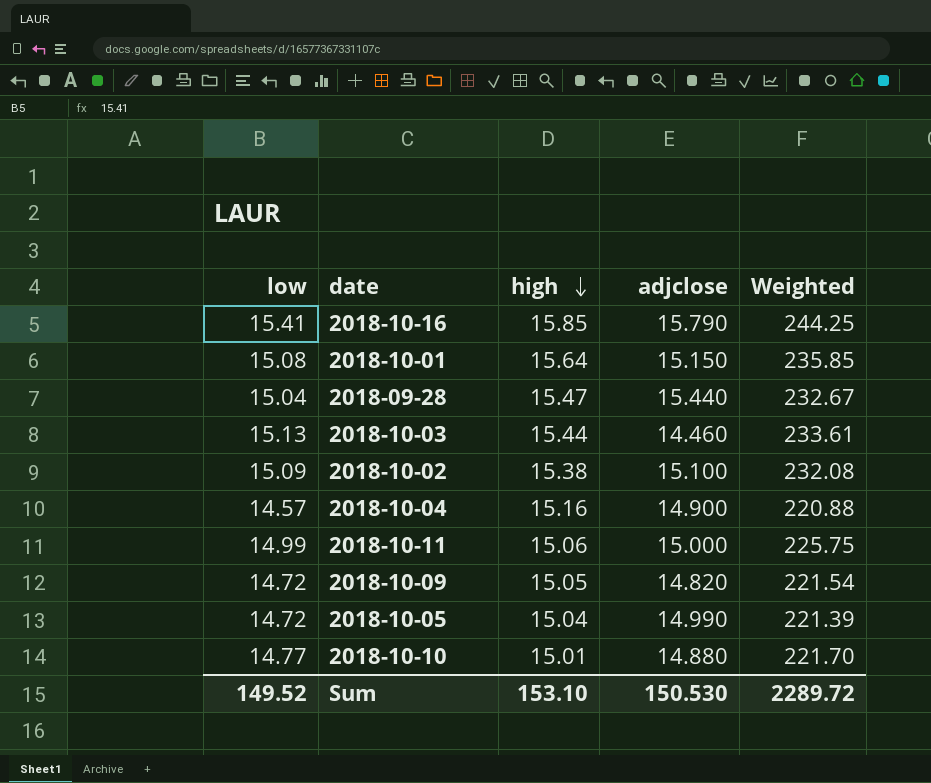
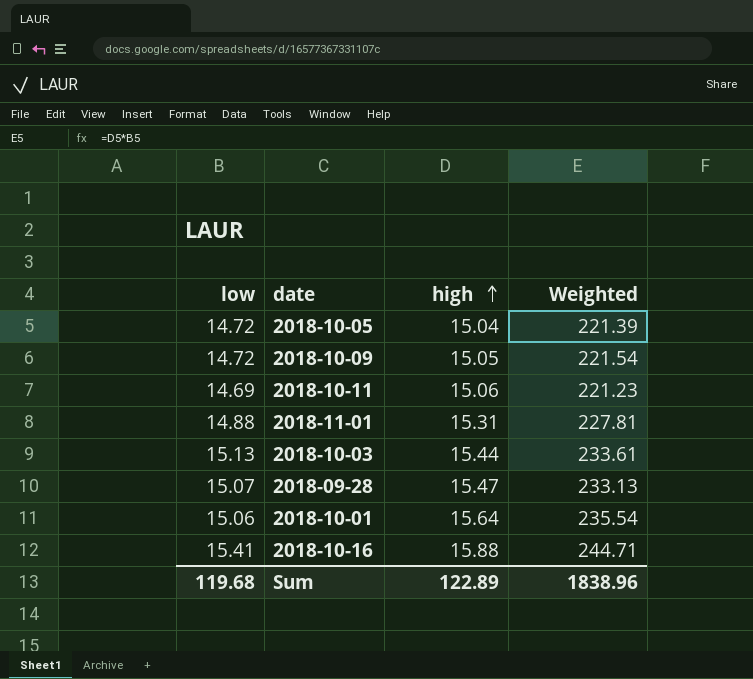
row order: high descending -> high ascending
column adjclose | position: 4 -> none
row 2018-10-02: 15.09 | 15.38 | 15.100 | 232.08 -> none
row 2018-10-04: 14.57 | 15.16 | 14.900 | 220.88 -> none
row 2018-10-10: 14.77 | 15.01 | 14.880 | 221.70 -> none
2018-10-11 | low: 14.99 -> 14.69
2018-10-11 | Weighted: 225.75 -> 221.23
row 2018-11-01: none -> 14.88 | 15.31 | 227.81
2018-09-28 | low: 15.04 -> 15.07
2018-09-28 | Weighted: 232.67 -> 233.13
2018-10-01 | low: 15.08 -> 15.06
2018-10-01 | Weighted: 235.85 -> 235.54
2018-10-16 | high: 15.85 -> 15.88
2018-10-16 | Weighted: 244.25 -> 244.71
Sum | low: 149.52 -> 119.68
Sum | high: 153.10 -> 122.89
Sum | Weighted: 2289.72 -> 1838.96

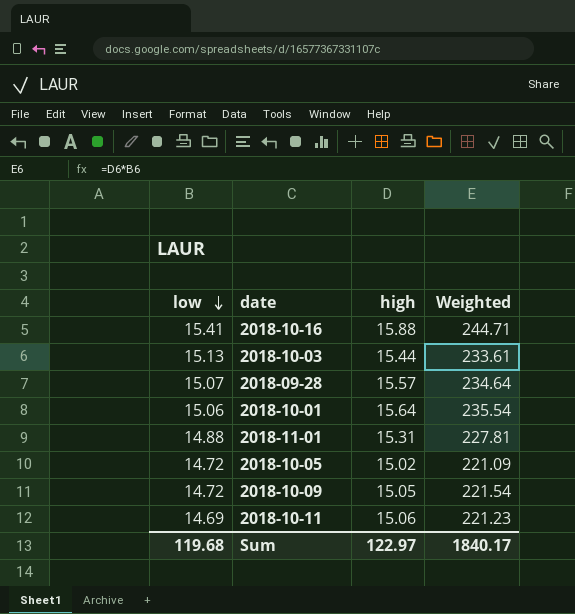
row order: high ascending -> low descending
2018-09-28 | high: 15.47 -> 15.57
2018-09-28 | Weighted: 233.13 -> 234.64
2018-10-05 | high: 15.04 -> 15.02
2018-10-05 | Weighted: 221.39 -> 221.09
Sum | high: 122.89 -> 122.97
Sum | Weighted: 1838.96 -> 1840.17

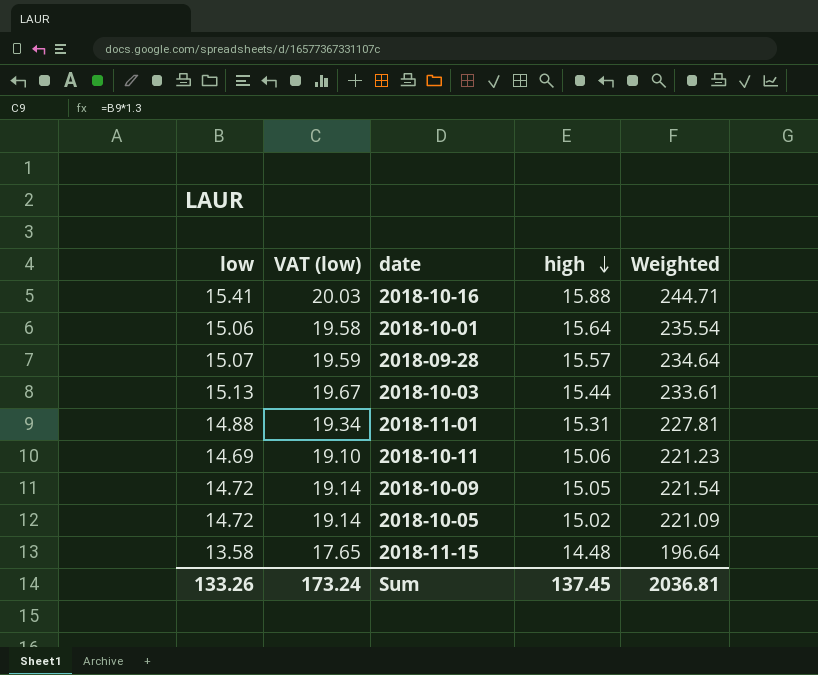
row order: low descending -> high descending
column VAT (low) | formula: none -> [low] * 1.3
row 2018-11-15: none -> 13.58 | 17.65 | 14.48 | 196.64
Sum | low: 119.68 -> 133.26
Sum | high: 122.97 -> 137.45
Sum | Weighted: 1840.17 -> 2036.81

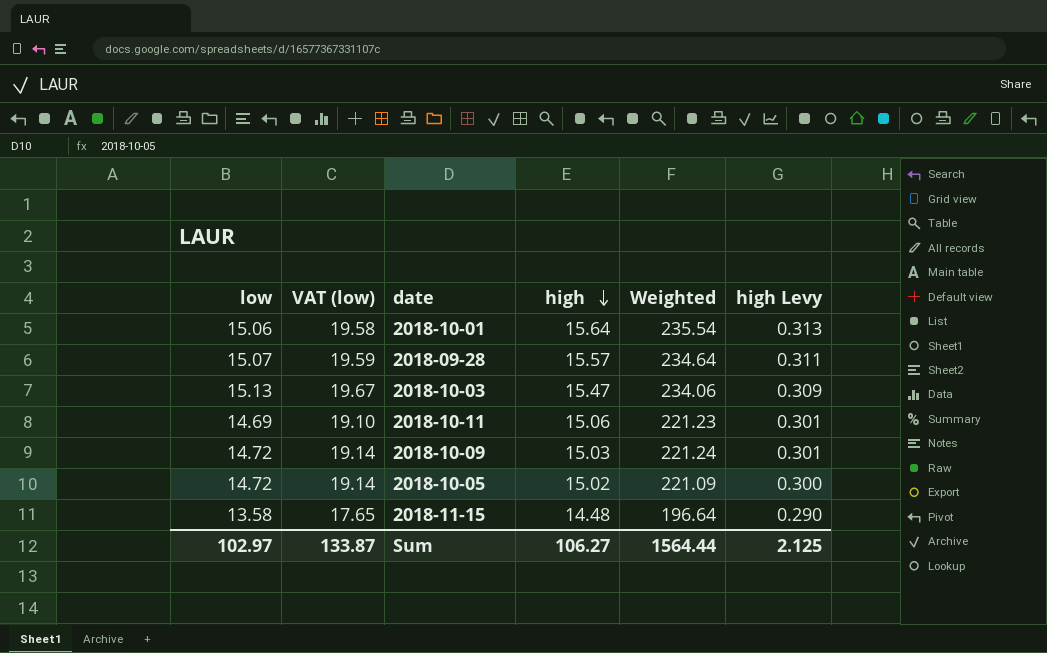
column high Levy | formula: none -> [high] * 0.02
row 2018-10-16: 15.41 | 20.03 | 15.88 | 244.71 -> none
row 2018-11-01: 14.88 | 19.34 | 15.31 | 227.81 -> none
2018-10-03 | high: 15.44 -> 15.47
2018-10-03 | Weighted: 233.61 -> 234.06
2018-10-09 | high: 15.05 -> 15.03
2018-10-09 | Weighted: 221.54 -> 221.24
Sum | low: 133.26 -> 102.97
Sum | VAT (low): 173.24 -> 133.87
Sum | high: 137.45 -> 106.27
Sum | Weighted: 2036.81 -> 1564.44

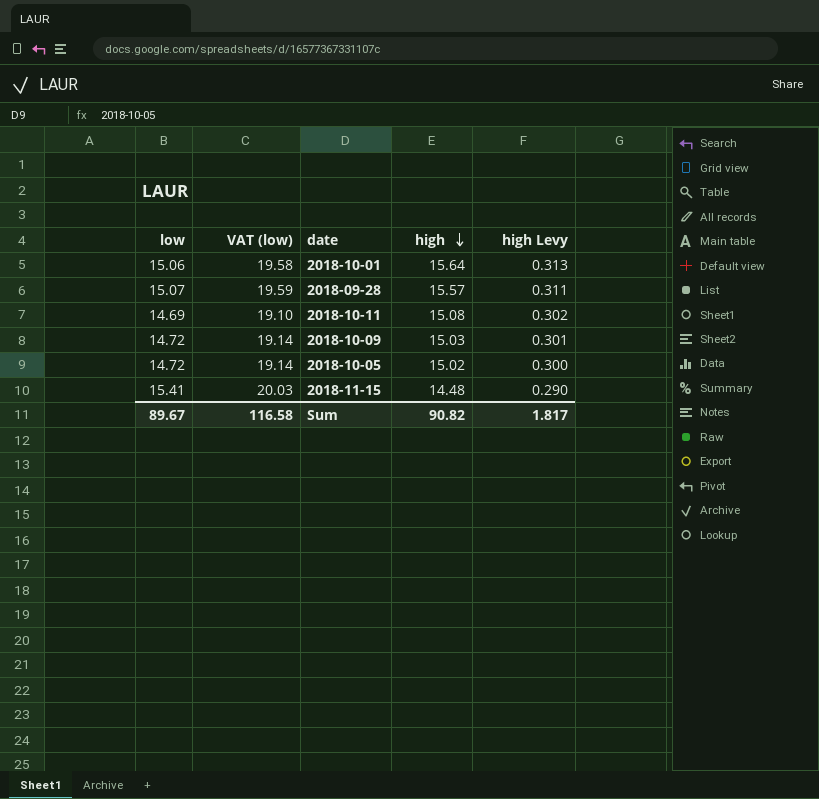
column Weighted | formula: [low] * [high] -> none
row 2018-10-03: 15.13 | 19.67 | 15.47 | 234.06 | 0.309 -> none
2018-10-11 | high: 15.06 -> 15.08
2018-10-11 | high Levy: 0.301 -> 0.302
2018-11-15 | low: 13.58 -> 15.41
2018-11-15 | VAT (low): 17.65 -> 20.03
Sum | low: 102.97 -> 89.67
Sum | VAT (low): 133.87 -> 116.58
Sum | high: 106.27 -> 90.82
Sum | high Levy: 2.125 -> 1.817

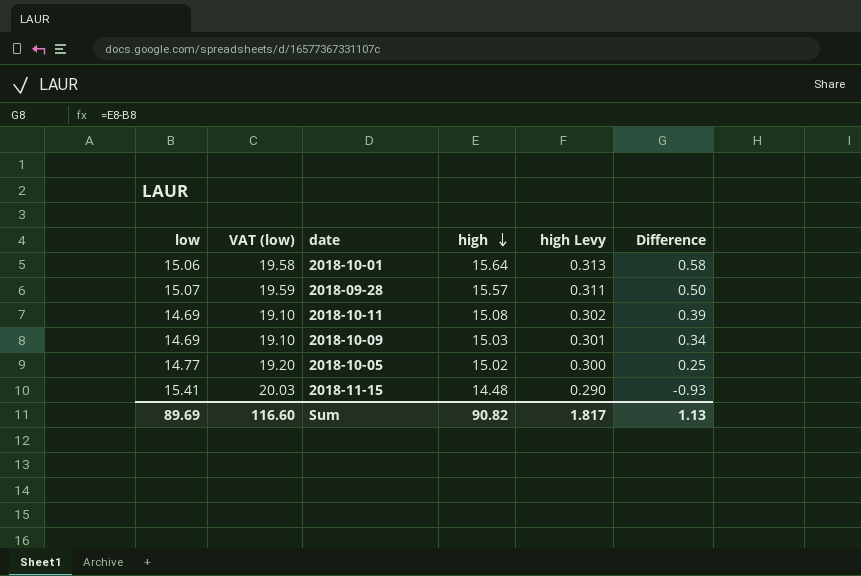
column Difference | formula: none -> [high] - [low]
2018-10-09 | low: 14.72 -> 14.69
2018-10-09 | VAT (low): 19.14 -> 19.10
2018-10-05 | low: 14.72 -> 14.77
2018-10-05 | VAT (low): 19.14 -> 19.20
Sum | low: 89.67 -> 89.69
Sum | VAT (low): 116.58 -> 116.60

